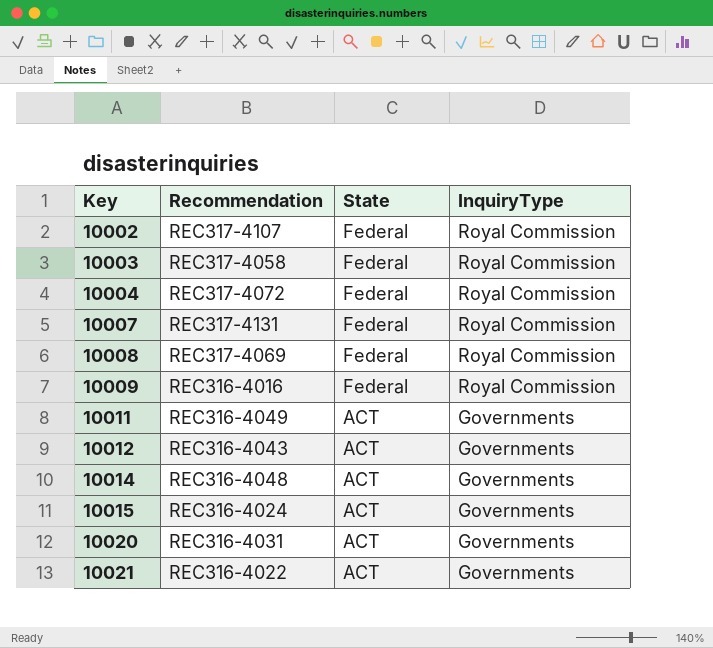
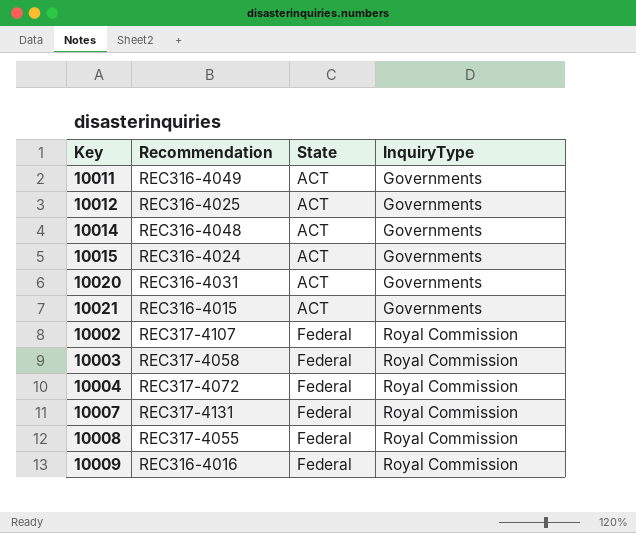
row order: Key ascending -> State ascending
10012 | Recommendation: REC316-4043 -> REC316-4025
10021 | Recommendation: REC316-4022 -> REC316-4015
10008 | Recommendation: REC317-4069 -> REC317-4055

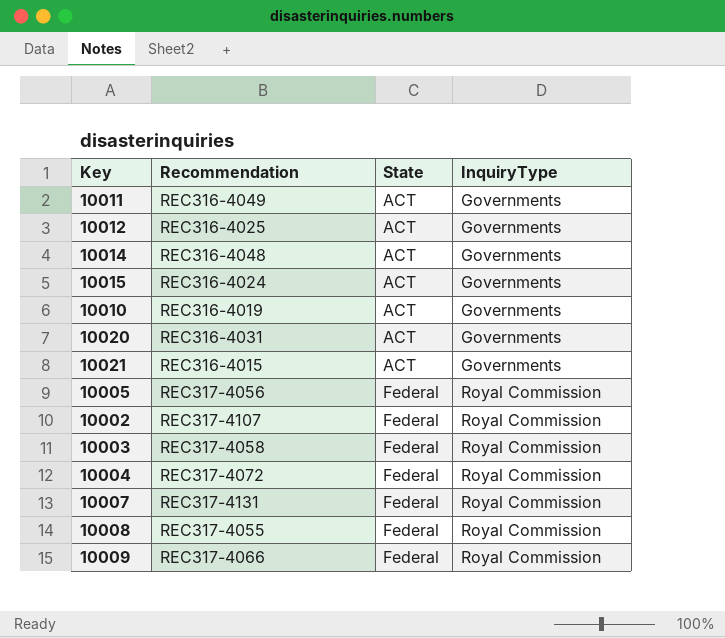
row 10010: none -> REC316-4019 | ACT | Governments
row 10005: none -> REC317-4056 | Federal | Royal Commission
10009 | Recommendation: REC316-4016 -> REC317-4066

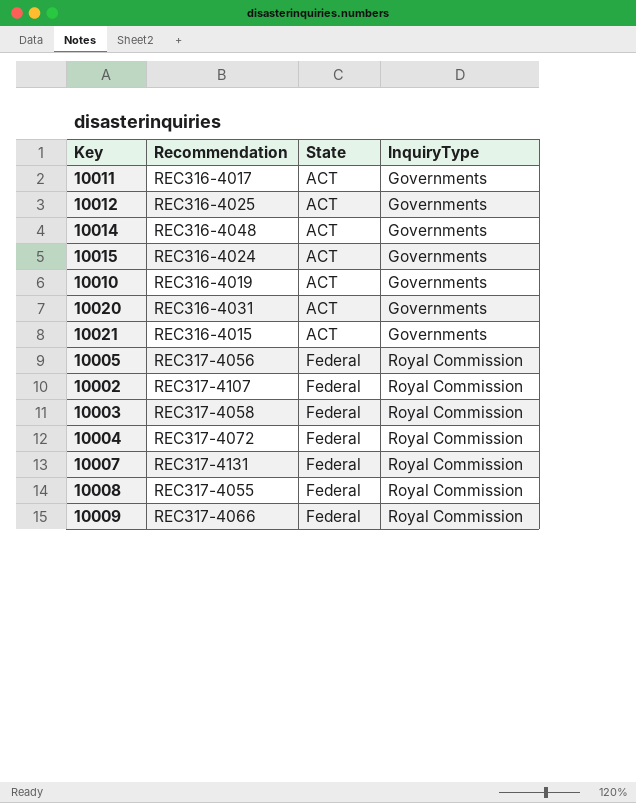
10011 | Recommendation: REC316-4049 -> REC316-4017

